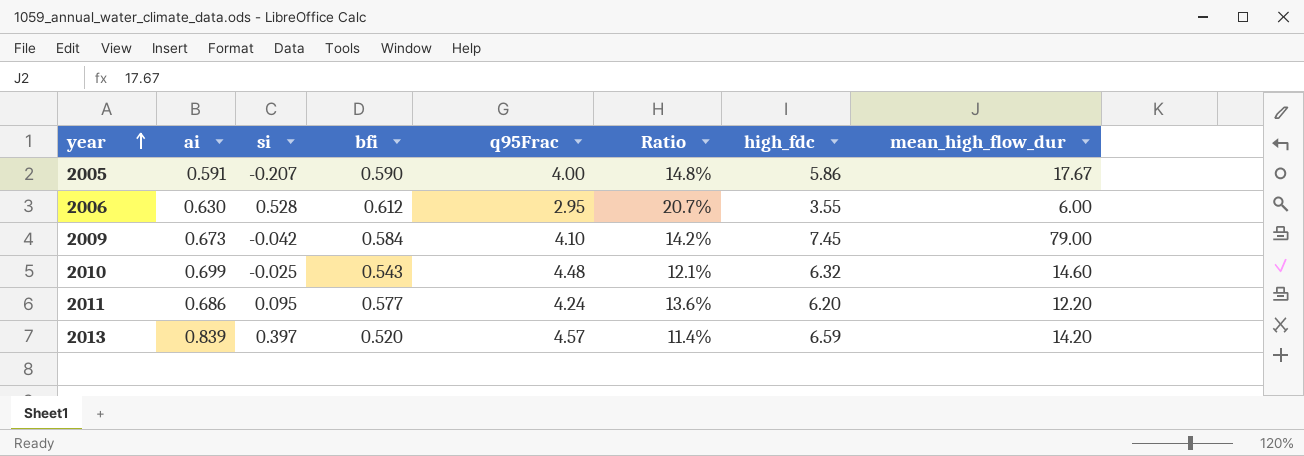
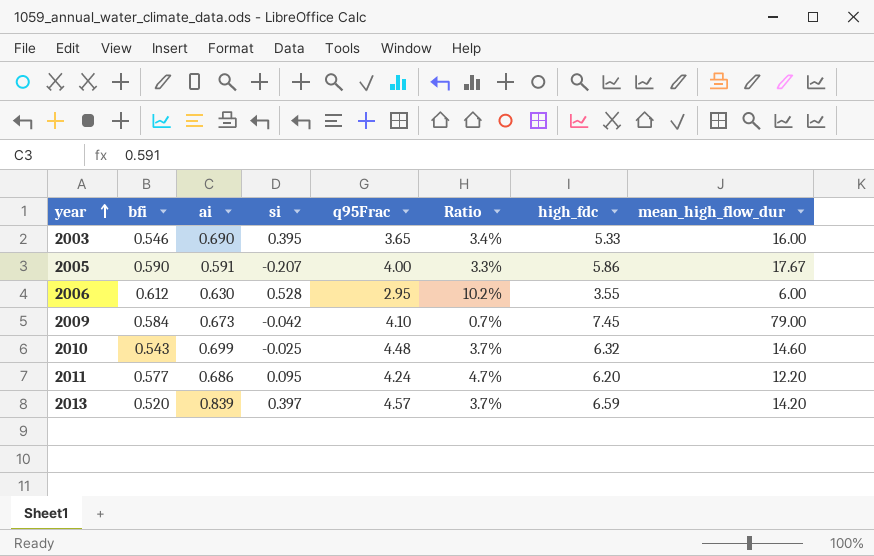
column bfi | position: 4 -> 2
column Ratio | formula: [bfi] / [q95Frac] -> [bfi] / [mean_high_flow_dur]
row 2003: none -> 0.546 | 0.690 | 0.395 | 3.65 | 3.4% | 5.33 | 16.00

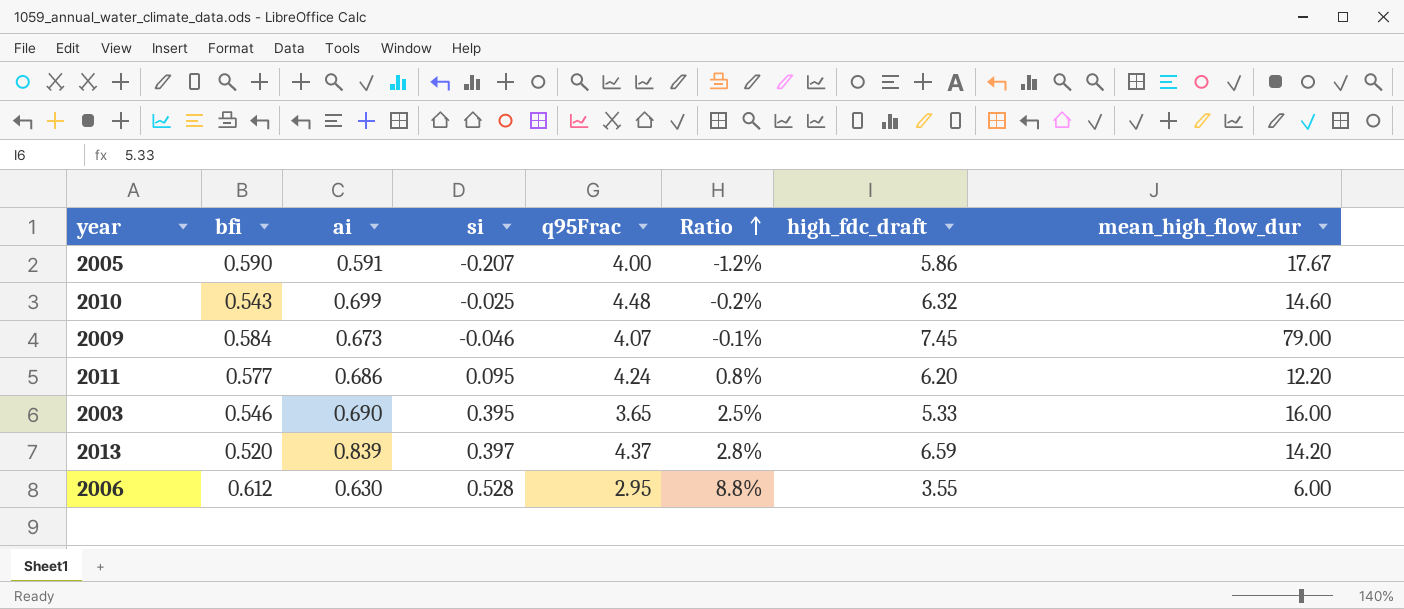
row order: year ascending -> Ratio ascending
column Ratio | formula: [bfi] / [mean_high_flow_dur] -> [si] / [mean_high_flow_dur]
column name: high_fdc -> high_fdc_draft
2009 | si: -0.042 -> -0.046
2009 | q95Frac: 4.10 -> 4.07
2013 | q95Frac: 4.57 -> 4.37

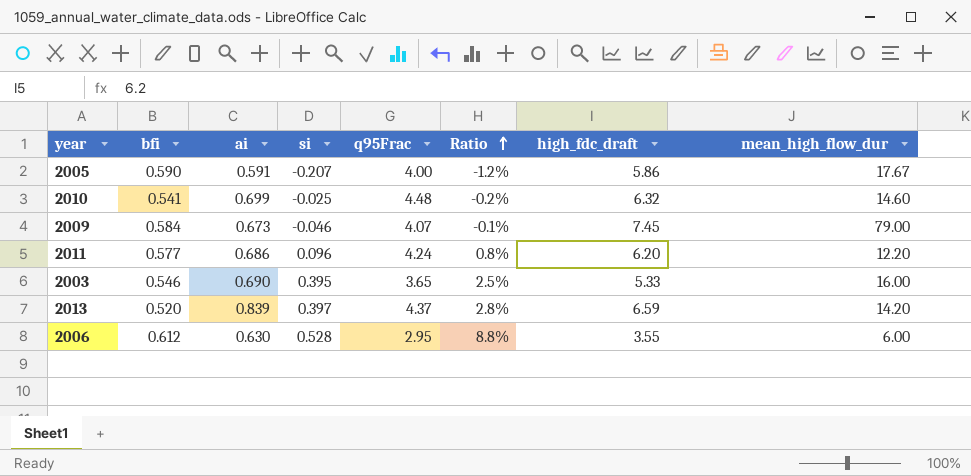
2010 | bfi: 0.543 -> 0.541
2011 | si: 0.095 -> 0.096

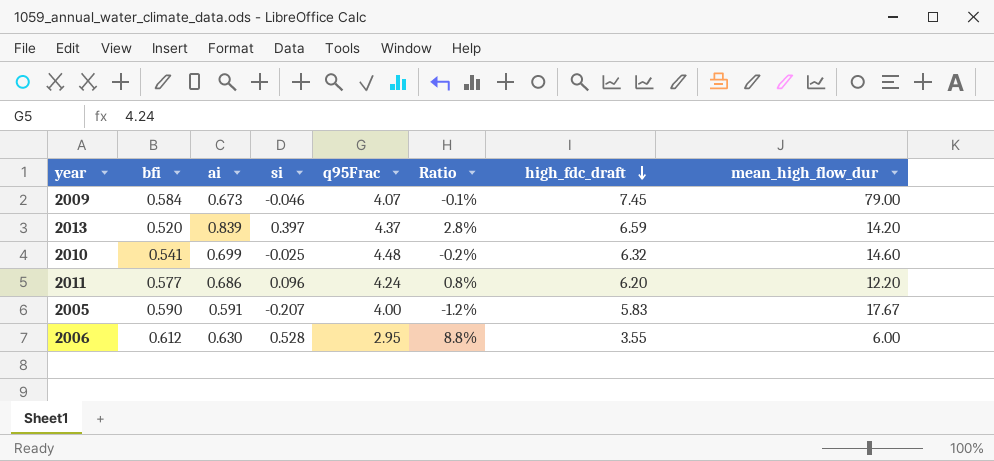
row order: Ratio ascending -> high_fdc_draft descending
row 2003: 0.546 | 0.690 | 0.395 | 3.65 | 2.5% | 5.33 | 16.00 -> none
2005 | high_fdc_draft: 5.86 -> 5.83

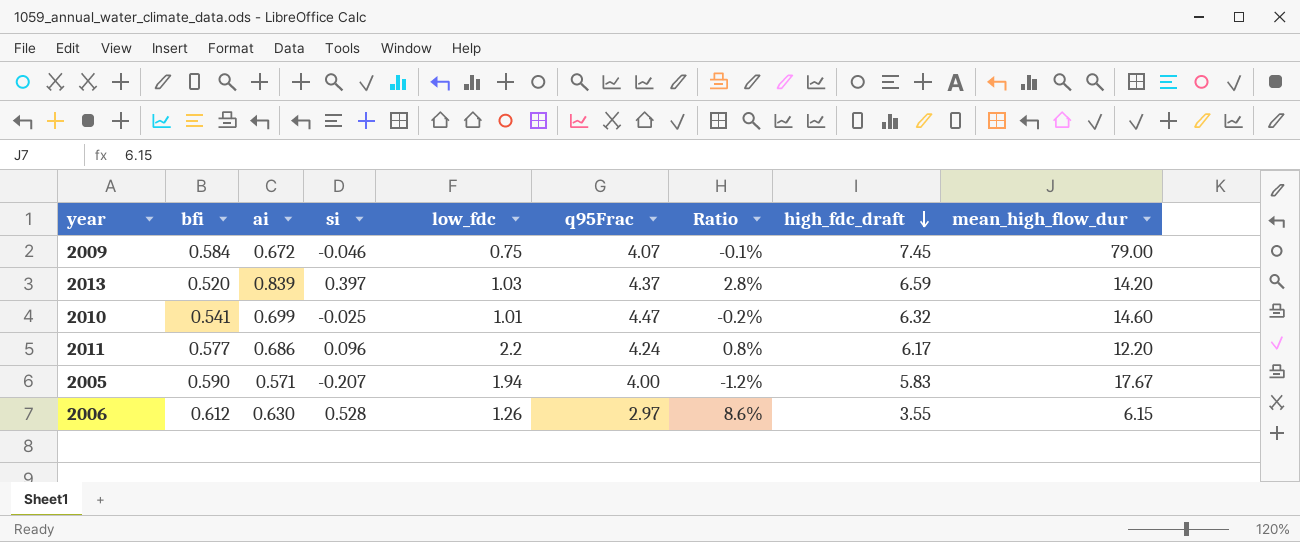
column low_fdc | position: none -> 5
2009 | ai: 0.673 -> 0.672
2010 | q95Frac: 4.48 -> 4.47
2011 | high_fdc_draft: 6.20 -> 6.17
2005 | ai: 0.591 -> 0.571
2006 | q95Frac: 2.95 -> 2.97
2006 | Ratio: 8.8% -> 8.6%
2006 | mean_high_flow_dur: 6.00 -> 6.15

